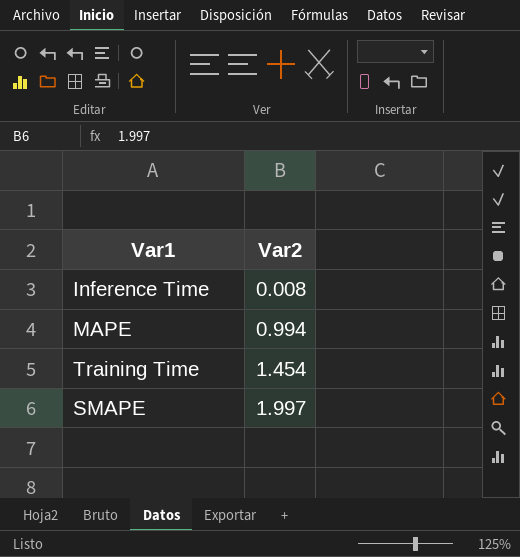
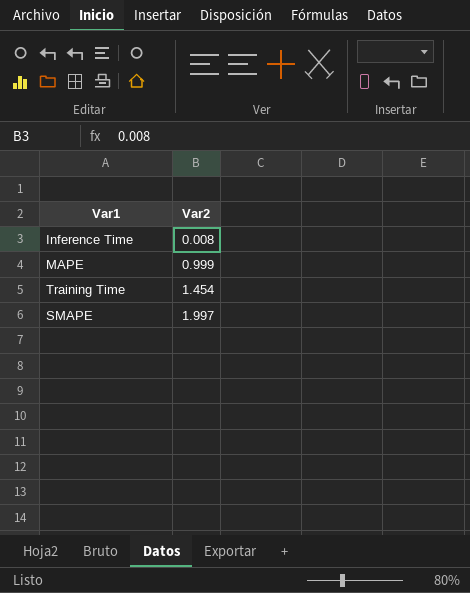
MAPE | Var2: 0.994 -> 0.999

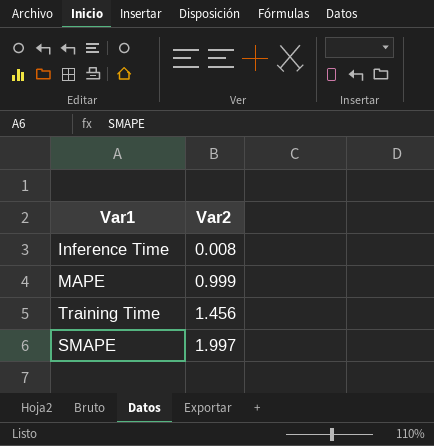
Training Time | Var2: 1.454 -> 1.456

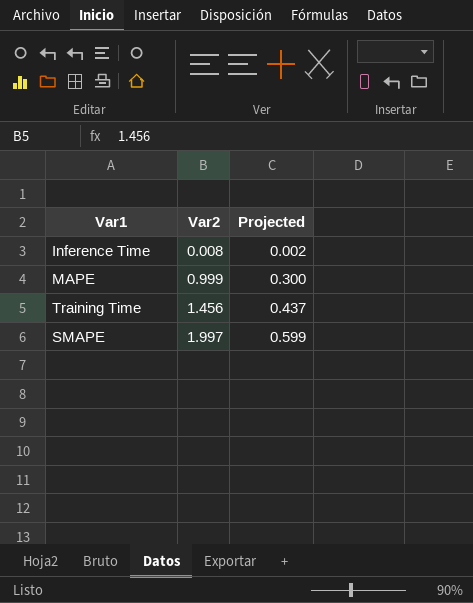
column Projected | formula: none -> [Var2] * 0.3

